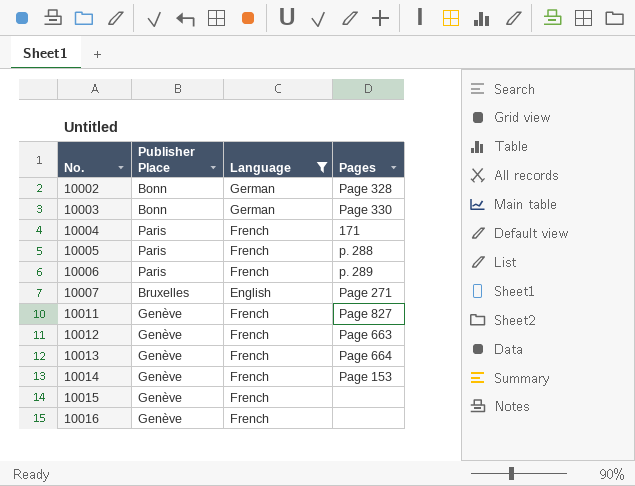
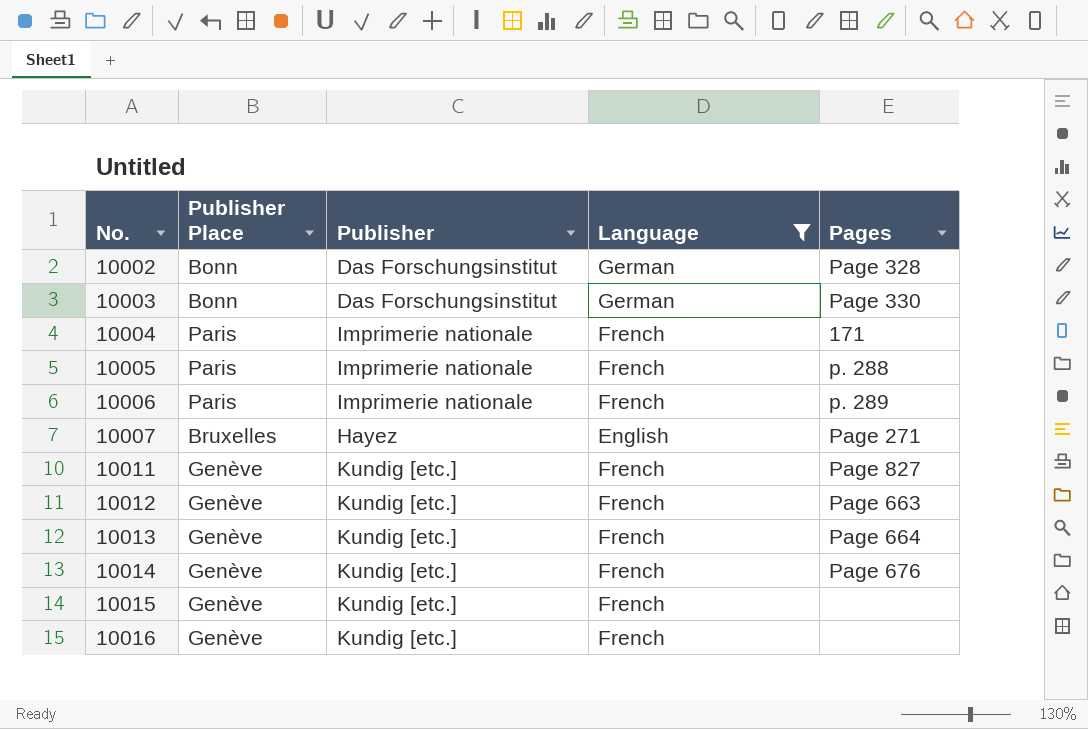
column Publisher | position: none -> 3
10014 | Pages: Page 153 -> Page 676

